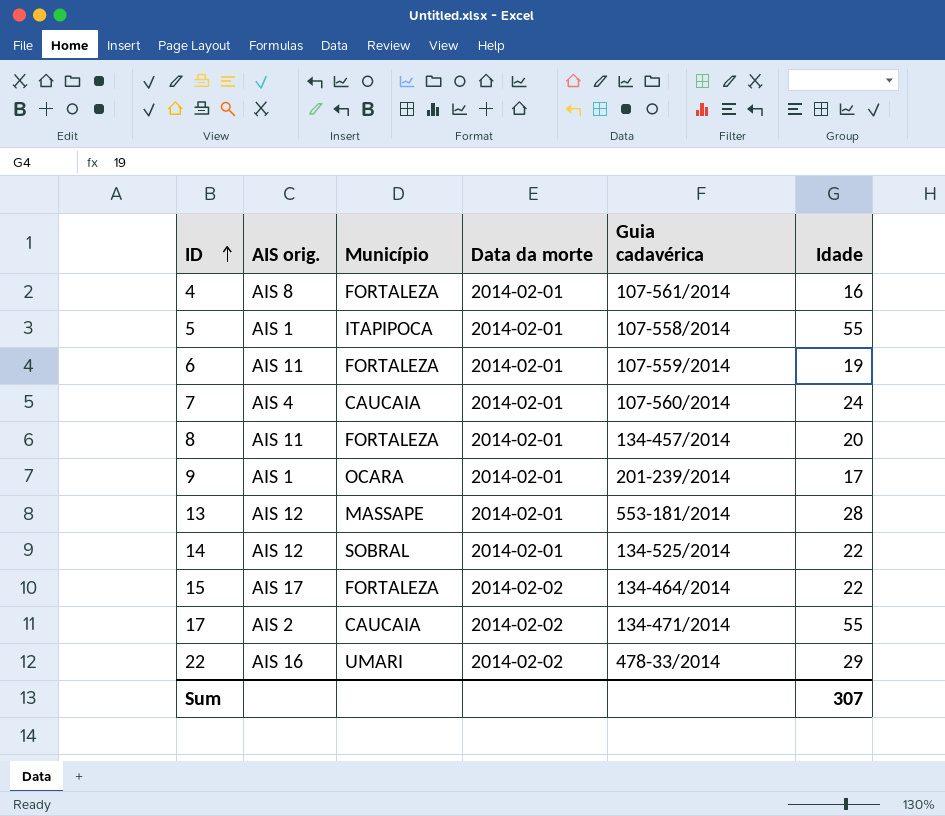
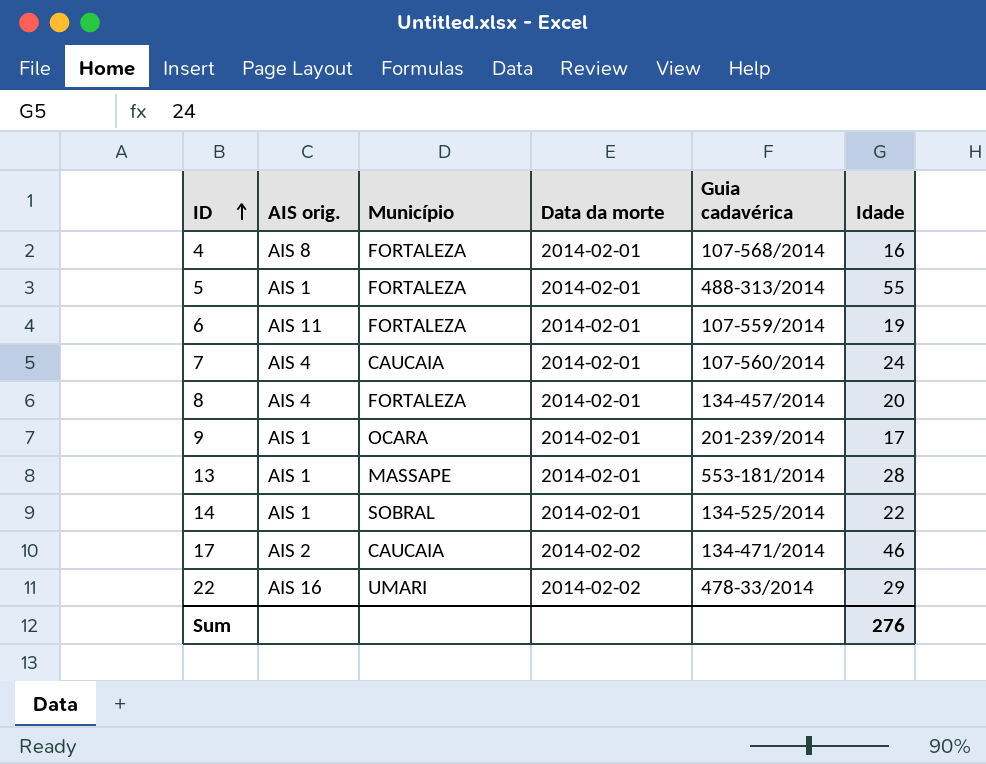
row 15: AIS 17 | FORTALEZA | 2014-02-02 | 134-464/2014 | 22 -> none
4 | Guia cadavérica: 107-561/2014 -> 107-568/2014
5 | Município: ITAPIPOCA -> FORTALEZA
5 | Guia cadavérica: 107-558/2014 -> 488-313/2014
8 | AIS orig.: AIS 11 -> AIS 4
13 | AIS orig.: AIS 12 -> AIS 1
14 | AIS orig.: AIS 12 -> AIS 1
17 | Idade: 55 -> 46
Sum | Idade: 307 -> 276

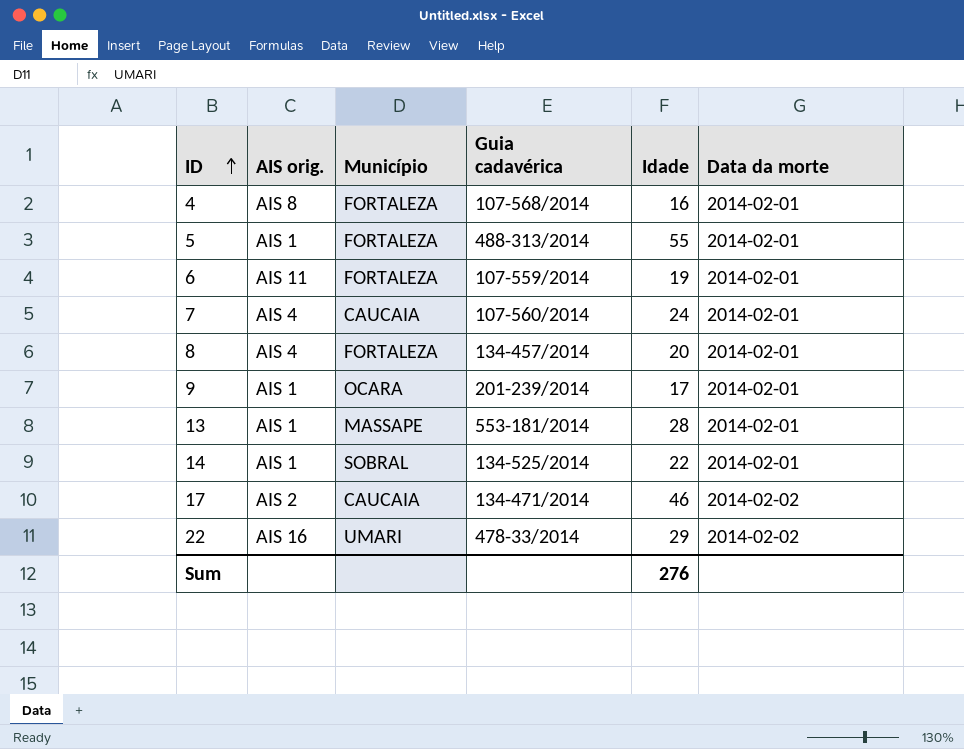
column Data da morte | position: 4 -> 6

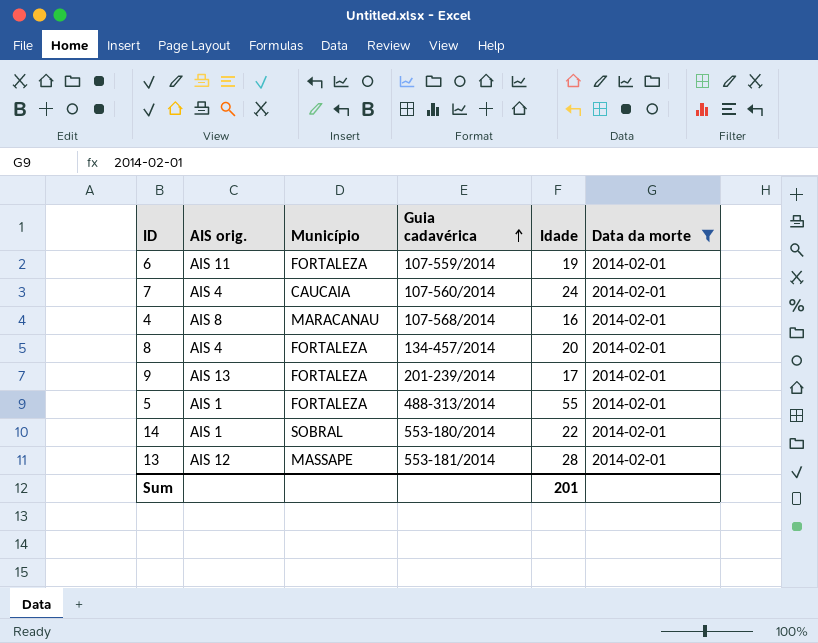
filter: none -> Data da morte = 2014-02-01
row order: ID ascending -> Guia cadavérica ascending
4 | Município: FORTALEZA -> MARACANAU
9 | AIS orig.: AIS 1 -> AIS 13
9 | Município: OCARA -> FORTALEZA
14 | Guia cadavérica: 134-525/2014 -> 553-180/2014
13 | AIS orig.: AIS 1 -> AIS 12
Sum | Idade: 276 -> 201

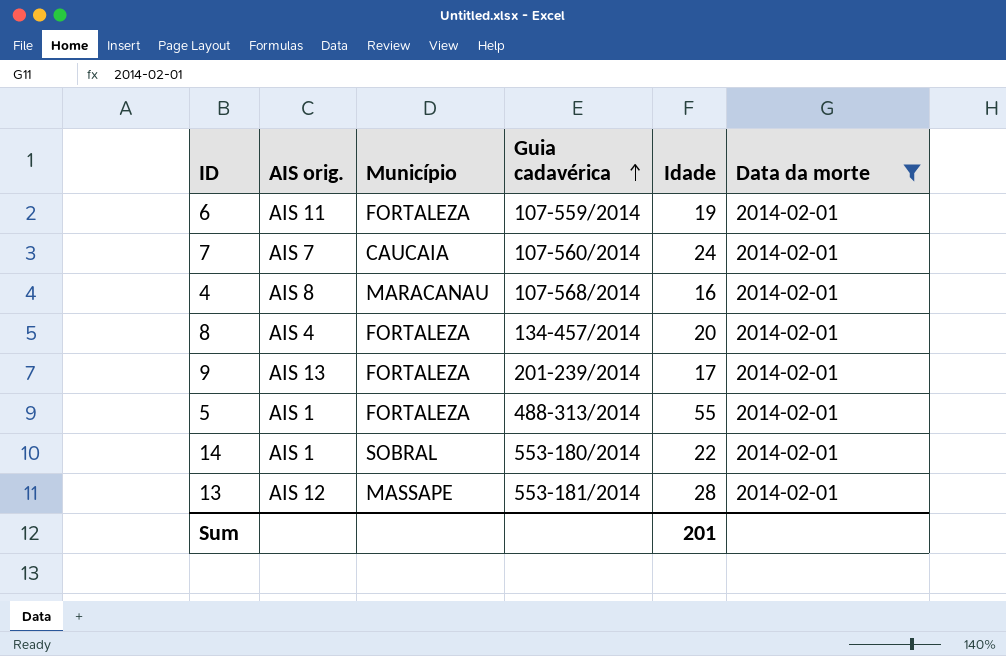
7 | AIS orig.: AIS 4 -> AIS 7

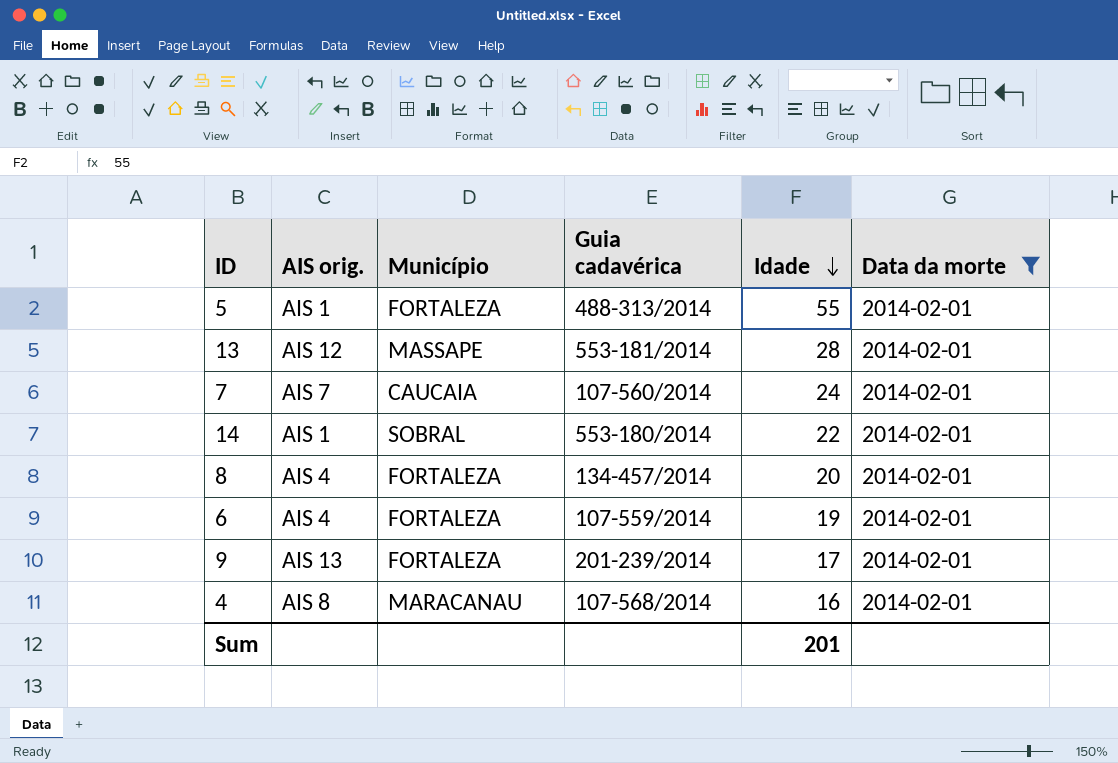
row order: Guia cadavérica ascending -> Idade descending
6 | AIS orig.: AIS 11 -> AIS 4

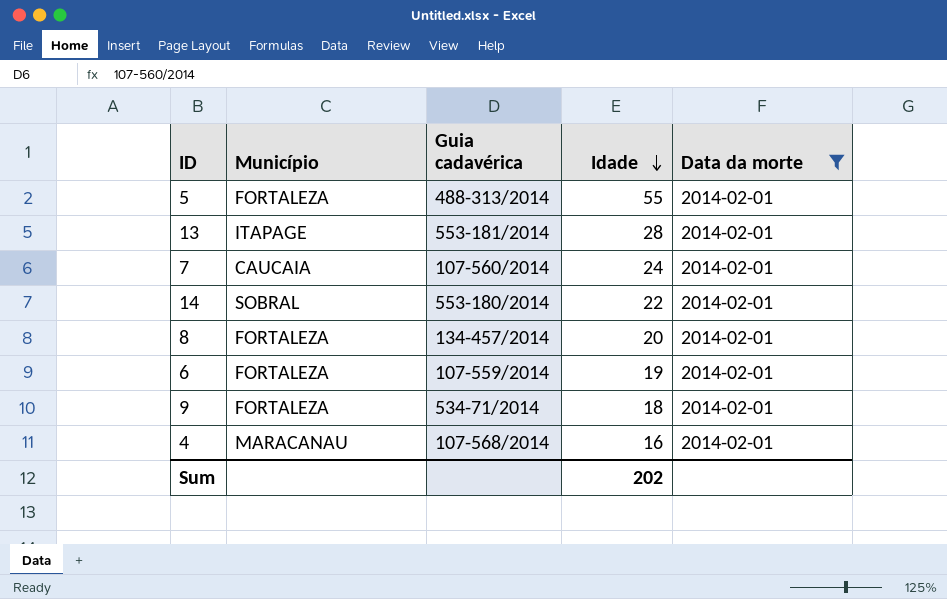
column AIS orig. | position: 2 -> none
13 | Município: MASSAPE -> ITAPAGE
9 | Guia cadavérica: 201-239/2014 -> 534-71/2014
9 | Idade: 17 -> 18
Sum | Idade: 201 -> 202

